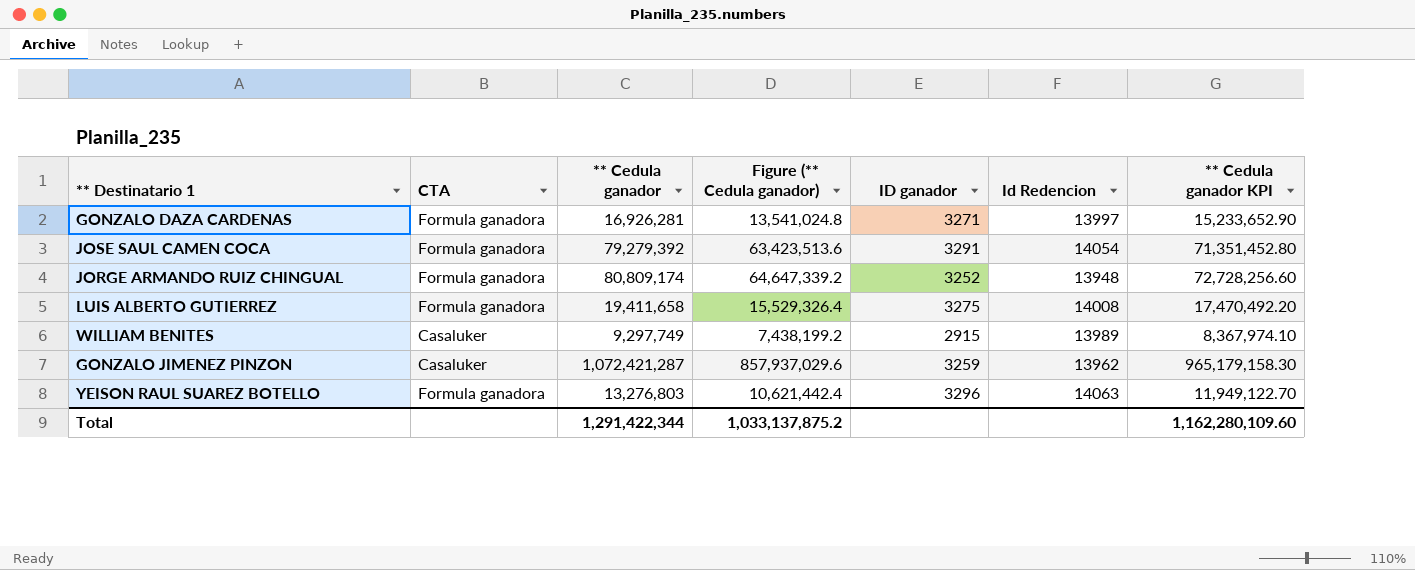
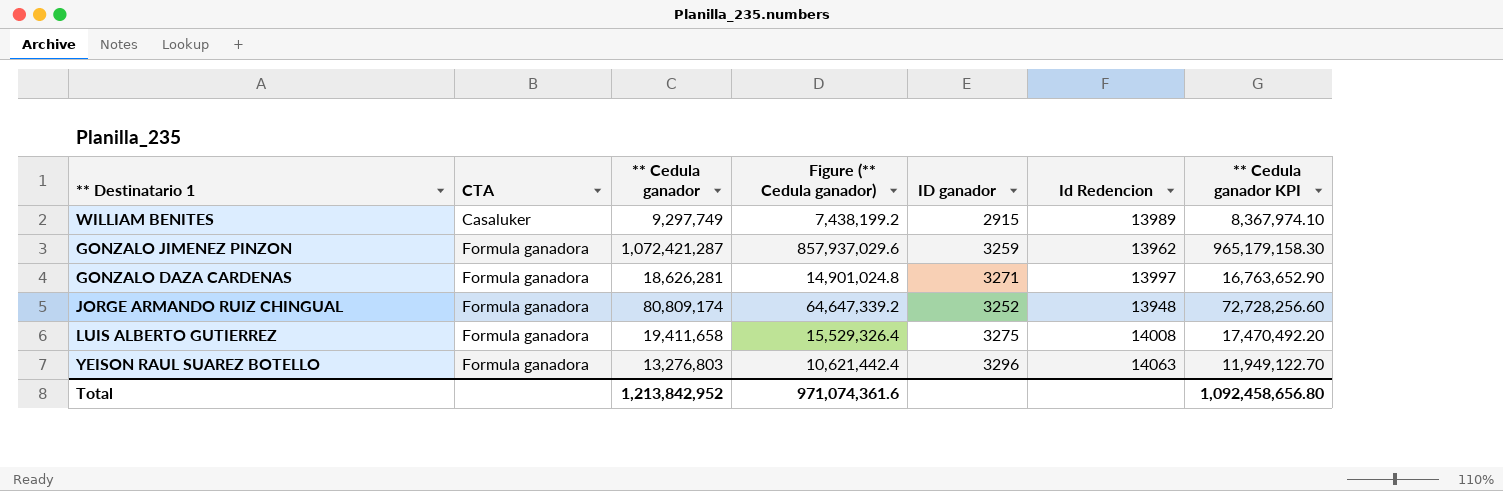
row order: none -> CTA ascending
row JOSE SAUL CAMEN COCA: Formula ganadora | 79,279,392 | 63,423,513.6 | 3291 | 14054 | 71,351,452.80 -> none
GONZALO JIMENEZ PINZON | CTA: Casaluker -> Formula ganadora
GONZALO DAZA CARDENAS | ** Cedula ganador: 16,926,281 -> 18,626,281
GONZALO DAZA CARDENAS | Figure (** Cedula ganador): 13,541,024.8 -> 14,901,024.8
GONZALO DAZA CARDENAS | ** Cedula ganador KPI: 15,233,652.90 -> 16,763,652.90
Total | ** Cedula ganador: 1,291,422,344 -> 1,213,842,952
Total | Figure (** Cedula ganador): 1,033,137,875.2 -> 971,074,361.6
Total | ** Cedula ganador KPI: 1,162,280,109.60 -> 1,092,458,656.80

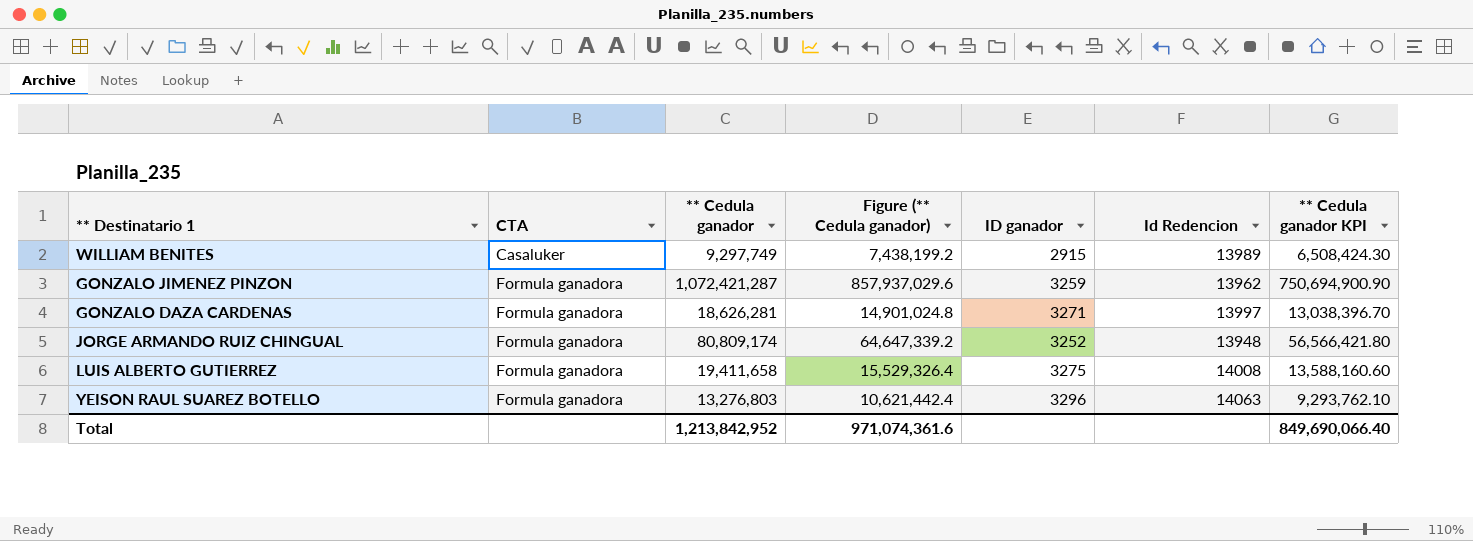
column ** Cedula ganador KPI | formula: [** Cedula ganador] * 0.9 -> [** Cedula ganador] * 0.7
Total | ** Cedula ganador KPI: 1,092,458,656.80 -> 849,690,066.40

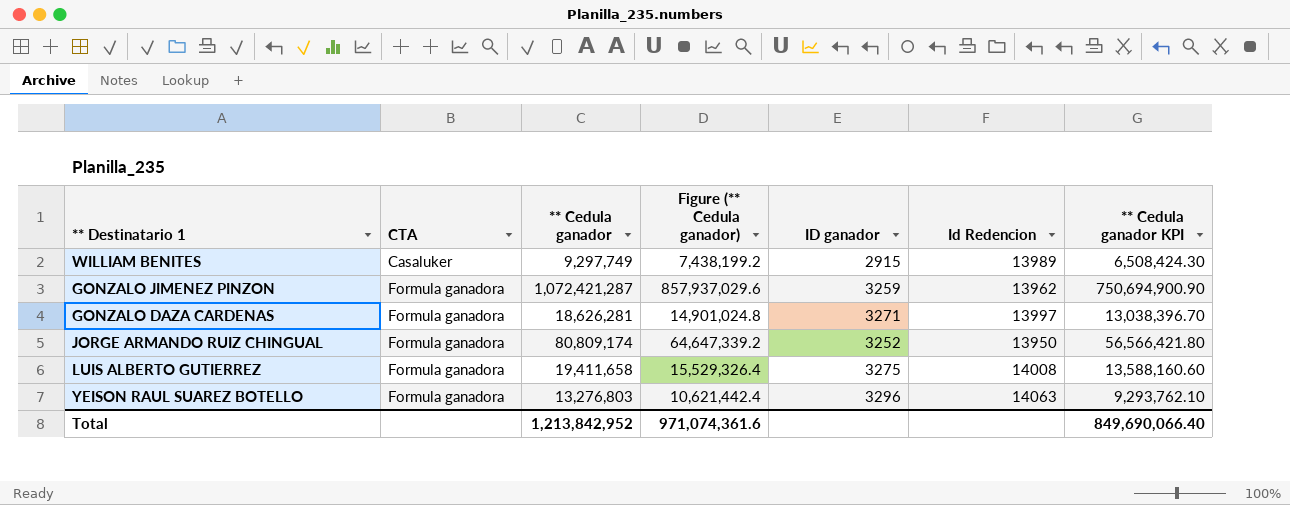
JORGE ARMANDO RUIZ CHINGUAL | Id Redencion: 13948 -> 13950

